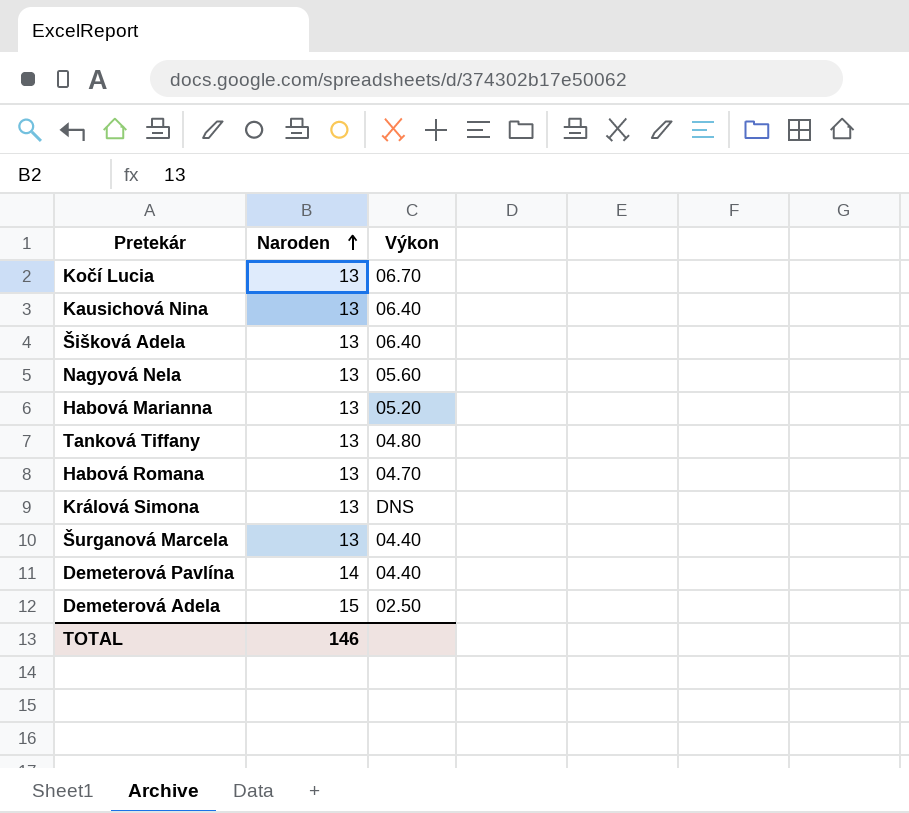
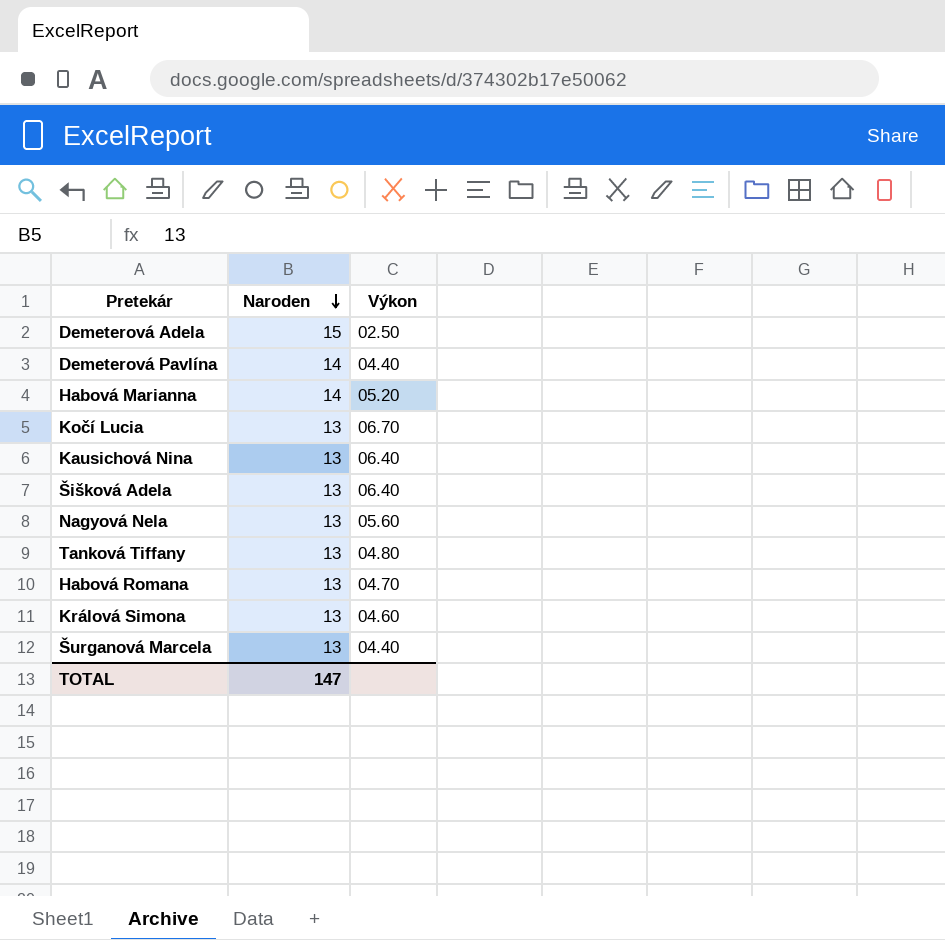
row order: Naroden ascending -> Naroden descending
Habová Marianna | Naroden: 13 -> 14
Králová Simona | Výkon: DNS -> 04.60
TOTAL | Naroden: 146 -> 147

